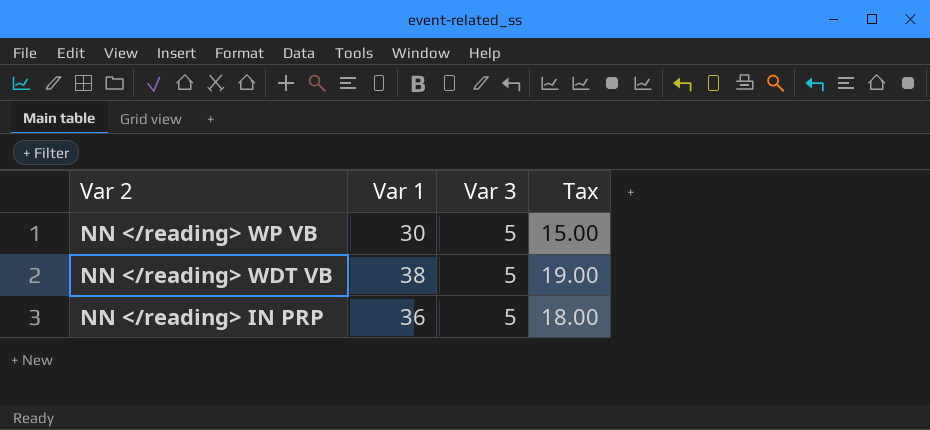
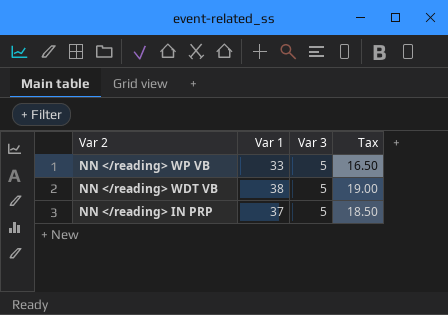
NN </reading> WP VB | Var 1: 30 -> 33
NN </reading> WP VB | Tax: 15.00 -> 16.50
NN </reading> IN PRP | Var 1: 36 -> 37
NN </reading> IN PRP | Tax: 18.00 -> 18.50

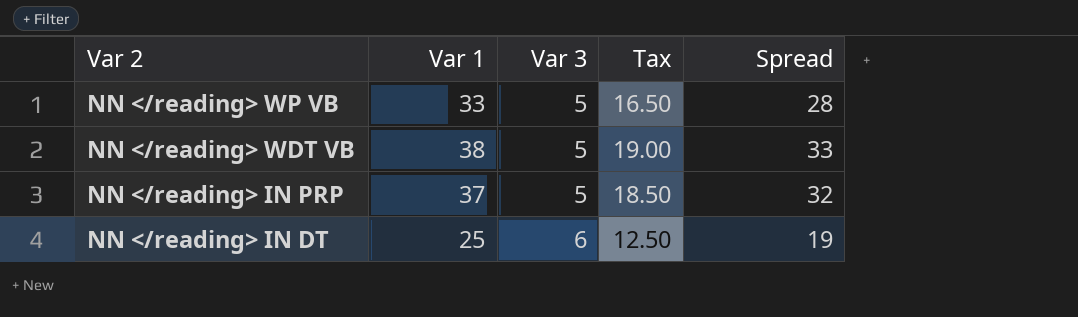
column Spread | formula: none -> [Var 1] - [Var 3]
row NN </reading> IN DT: none -> 25 | 6 | 12.50 | 19

